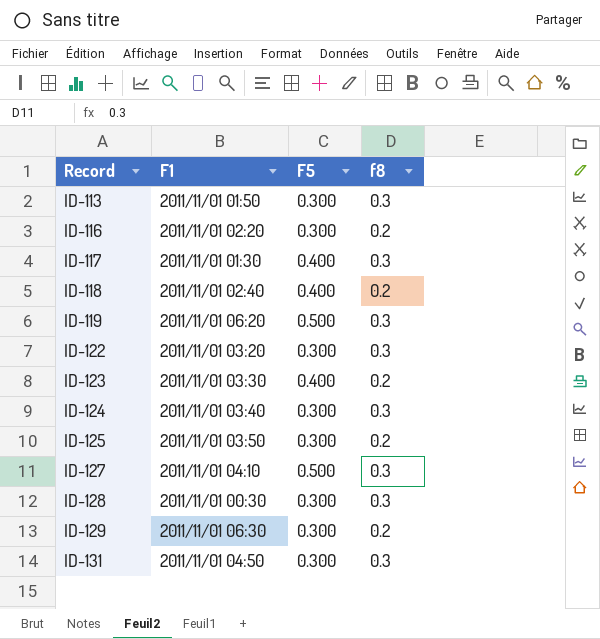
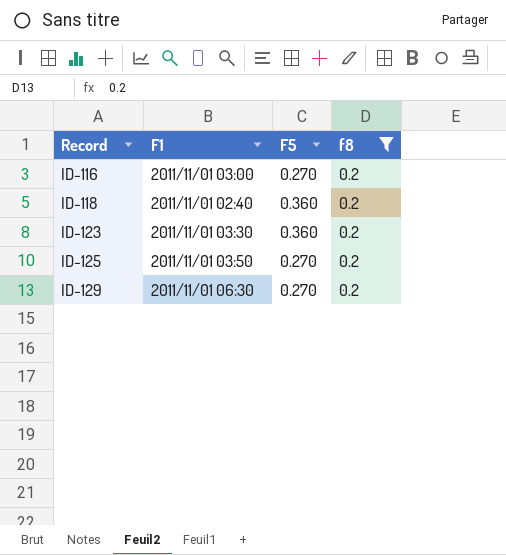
filter: none -> f8 = 0.2
ID-116 | F1: 2011/11/01 02:20 -> 2011/11/01 03:00
ID-116 | F5: 0.300 -> 0.270
ID-118 | F5: 0.400 -> 0.360
ID-123 | F5: 0.400 -> 0.360
ID-125 | F5: 0.300 -> 0.270
ID-129 | F5: 0.300 -> 0.270

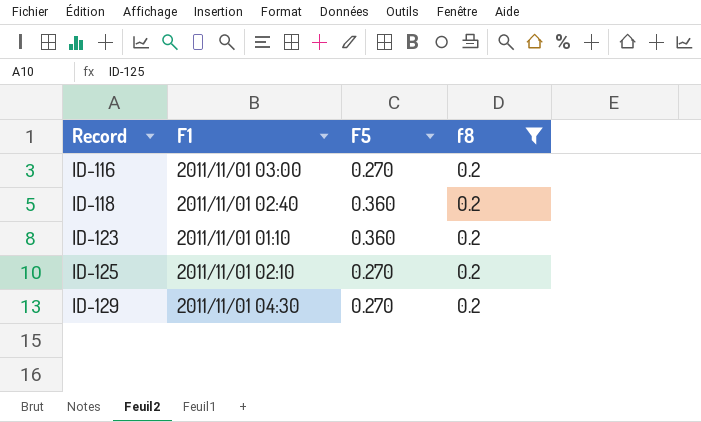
ID-123 | F1: 2011/11/01 03:30 -> 2011/11/01 01:10
ID-125 | F1: 2011/11/01 03:50 -> 2011/11/01 02:10
ID-129 | F1: 2011/11/01 06:30 -> 2011/11/01 04:30

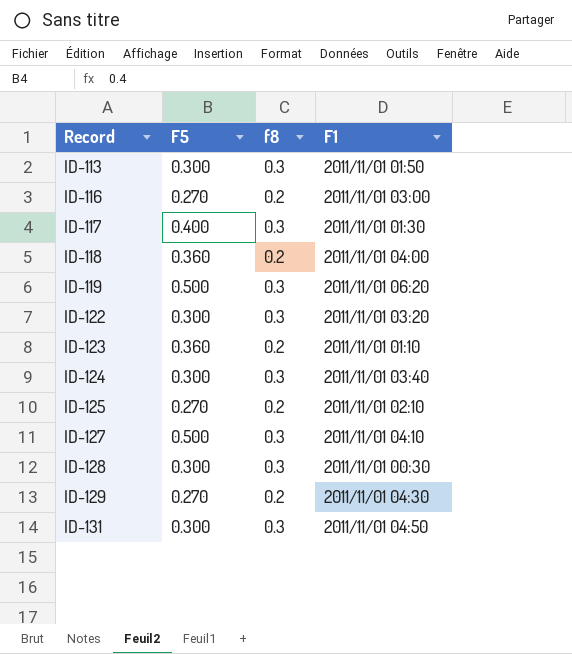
filter: f8 = 0.2 -> none
column F1 | position: 2 -> 4
ID-118 | F1: 2011/11/01 02:40 -> 2011/11/01 04:00

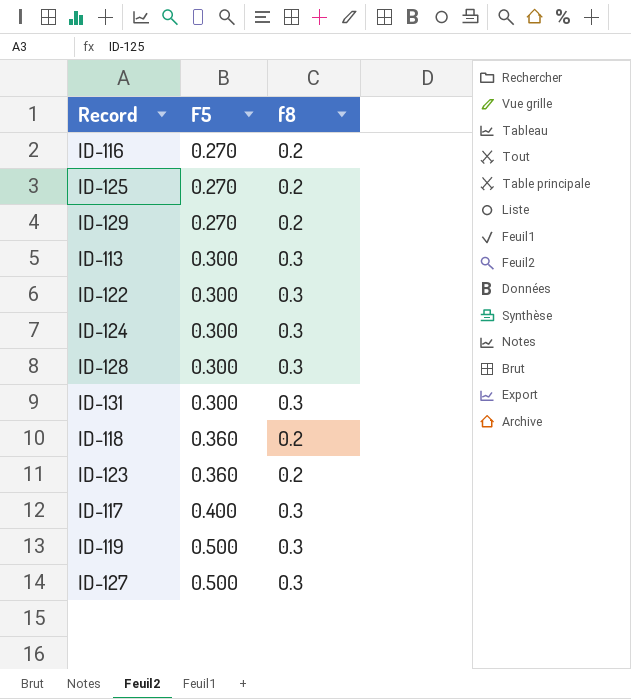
row order: Record ascending -> F5 ascending
column F1 | position: 4 -> none

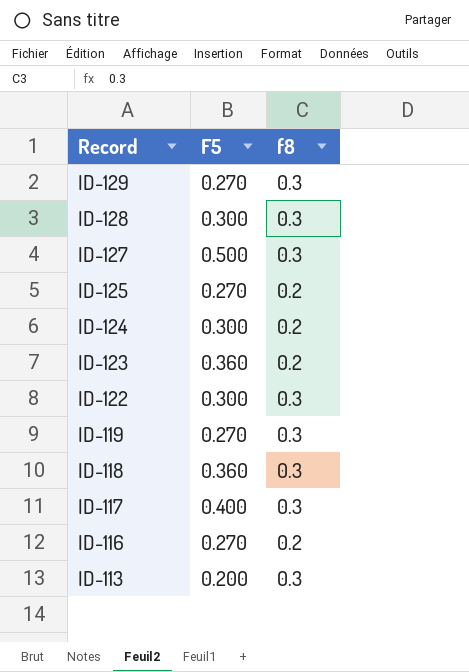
row order: F5 ascending -> Record descending
row ID-131: 0.300 | 0.3 -> none
ID-129 | f8: 0.2 -> 0.3
ID-124 | f8: 0.3 -> 0.2
ID-119 | F5: 0.500 -> 0.270
ID-118 | f8: 0.2 -> 0.3
ID-113 | F5: 0.300 -> 0.200

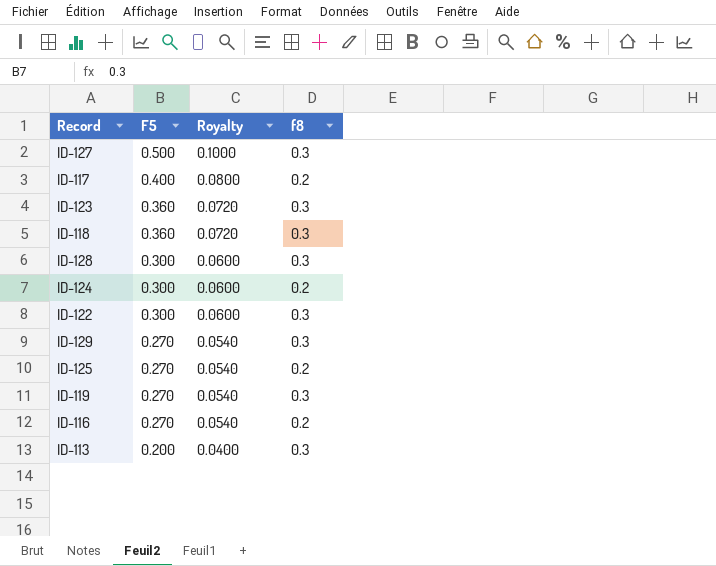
row order: Record descending -> F5 descending
column Royalty | formula: none -> [F5] * 0.2
ID-117 | f8: 0.3 -> 0.2
ID-123 | f8: 0.2 -> 0.3

